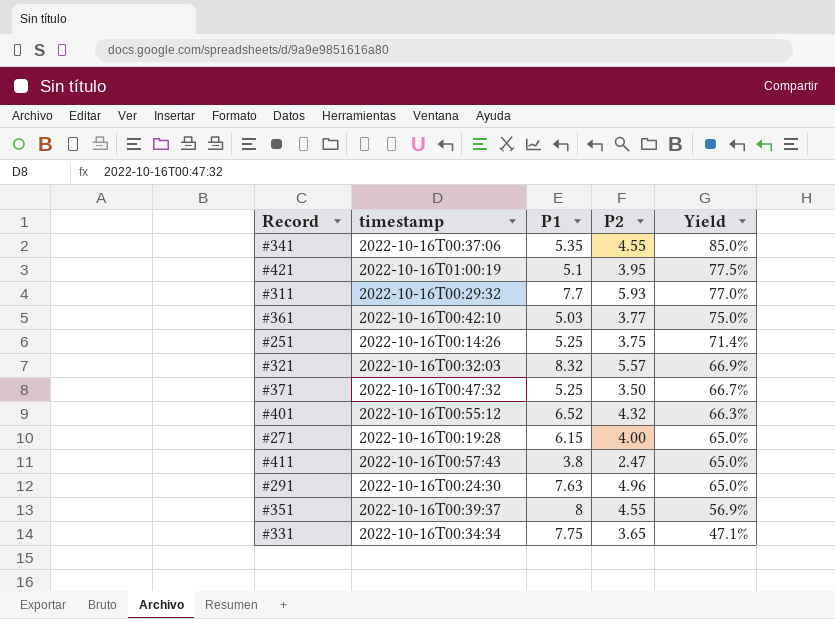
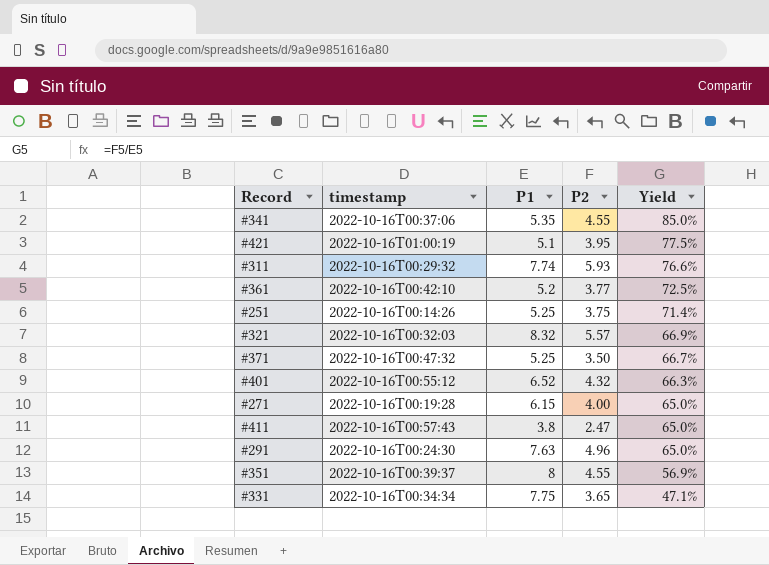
#311 | P1: 7.7 -> 7.74
#311 | Yield: 77.0% -> 76.6%
#361 | P1: 5.03 -> 5.2
#361 | Yield: 75.0% -> 72.5%

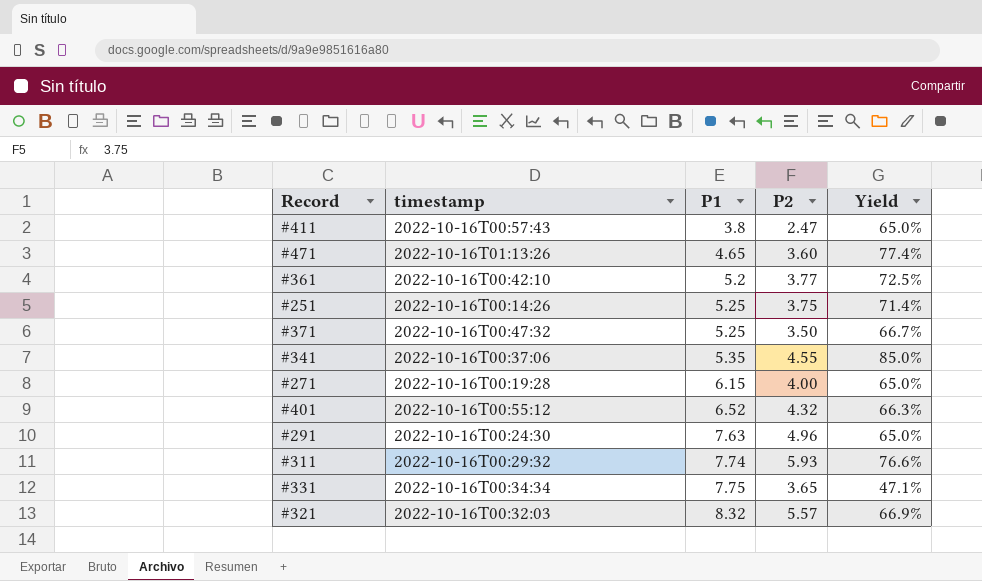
row order: Yield descending -> P1 ascending
row #421: 2022-10-16T01:00:19 | 5.1 | 3.95 | 77.5% -> none
row #351: 2022-10-16T00:39:37 | 8 | 4.55 | 56.9% -> none
row #471: none -> 2022-10-16T01:13:26 | 4.65 | 3.60 | 77.4%

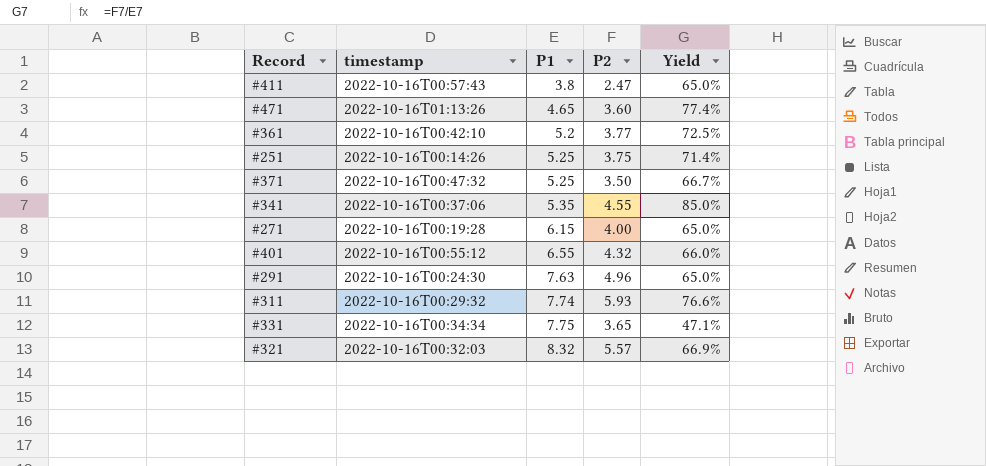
#401 | P1: 6.52 -> 6.55
#401 | Yield: 66.3% -> 66.0%

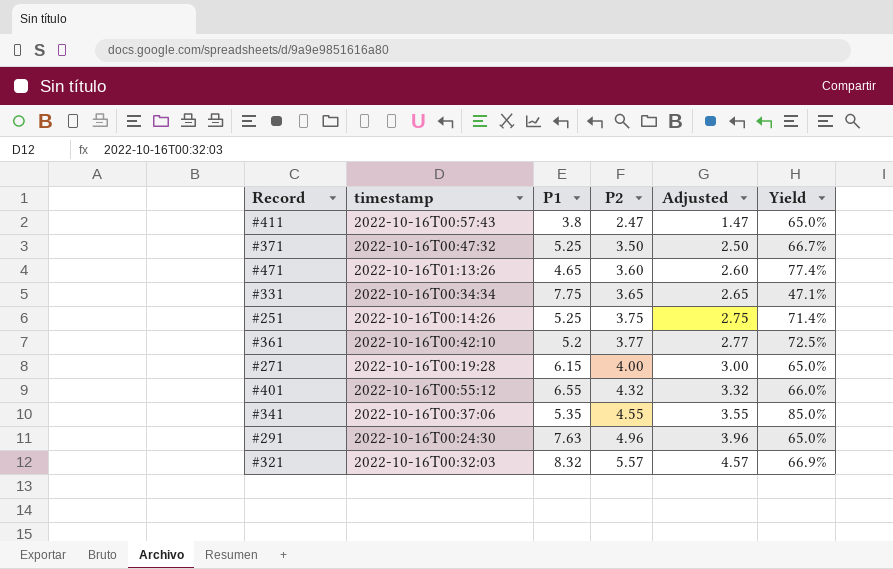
row order: P1 ascending -> P2 ascending
column Adjusted | formula: none -> [P2] - 1
row #311: 2022-10-16T00:29:32 | 7.74 | 5.93 | 76.6% -> none

